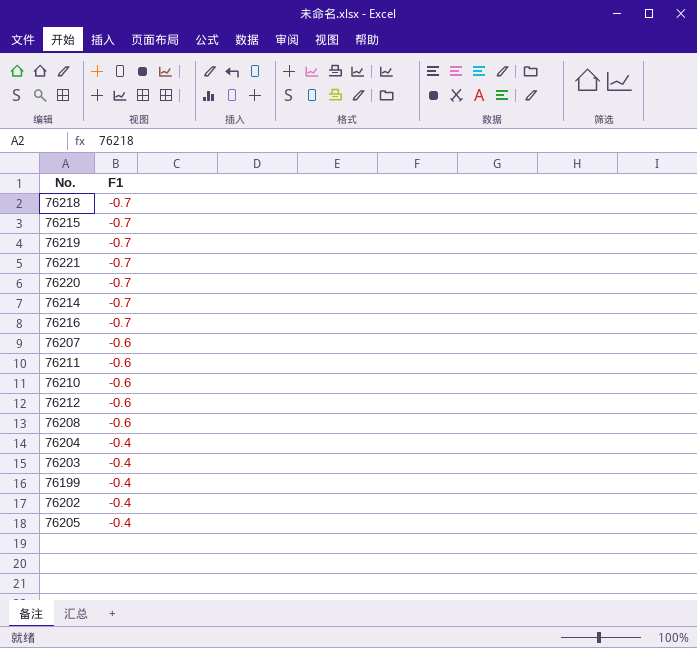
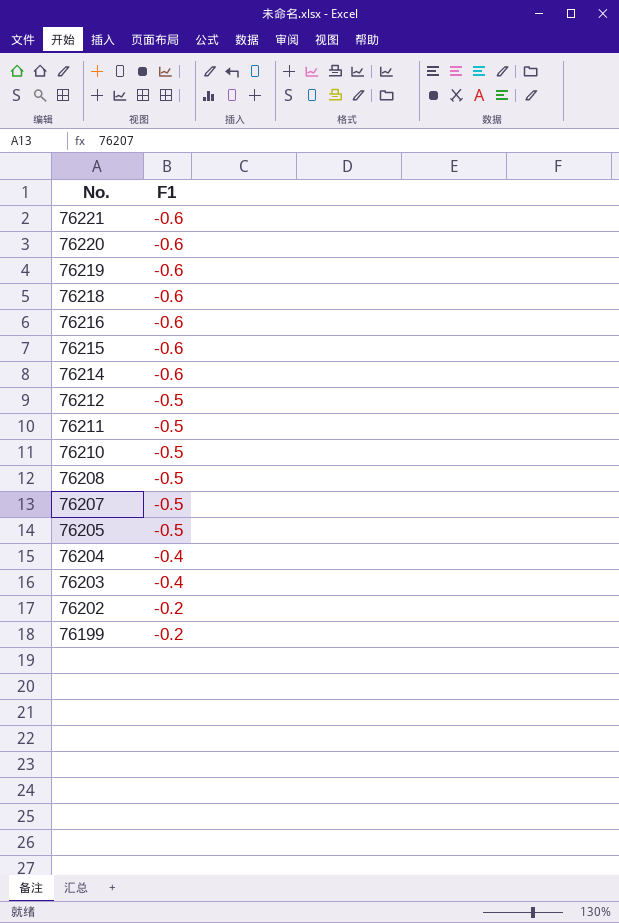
row order: F1 ascending -> No. descending
76221 | F1: -0.7 -> -0.6
76220 | F1: -0.7 -> -0.6
76219 | F1: -0.7 -> -0.6
76218 | F1: -0.7 -> -0.6
76216 | F1: -0.7 -> -0.6
76215 | F1: -0.7 -> -0.6
76214 | F1: -0.7 -> -0.6
76212 | F1: -0.6 -> -0.5
76211 | F1: -0.6 -> -0.5
76210 | F1: -0.6 -> -0.5
76208 | F1: -0.6 -> -0.5
76207 | F1: -0.6 -> -0.5
76205 | F1: -0.4 -> -0.5
76202 | F1: -0.4 -> -0.2
76199 | F1: -0.4 -> -0.2

